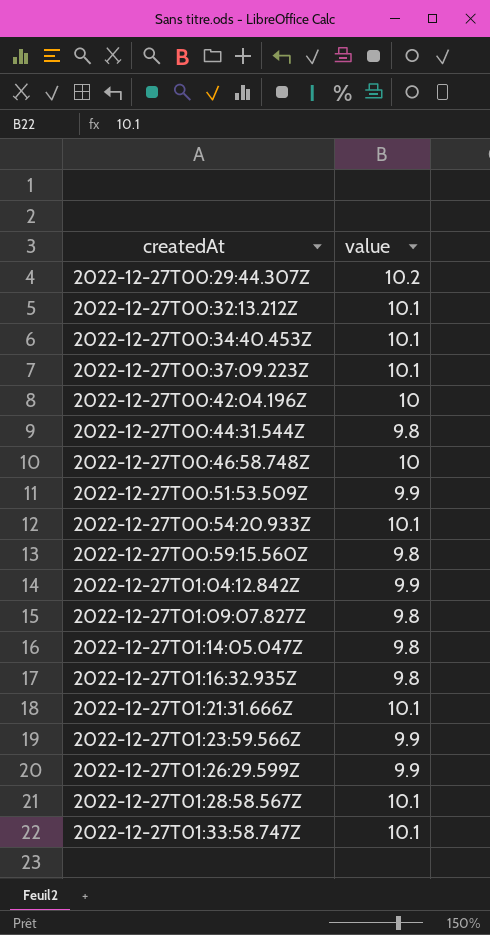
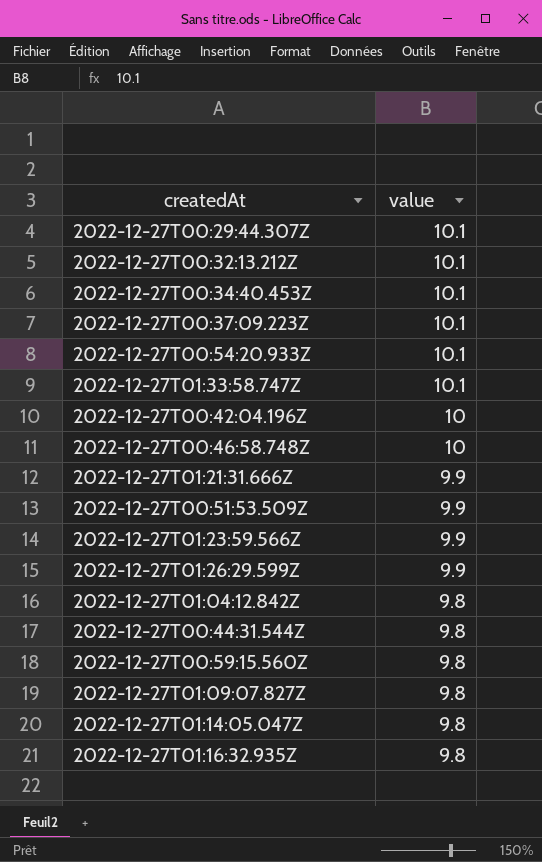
row order: createdAt ascending -> value descending
row 2022-12-27T01:28:58.567Z: 10.1 -> none
2022-12-27T00:29:44.307Z | value: 10.2 -> 10.1
2022-12-27T01:21:31.666Z | value: 10.1 -> 9.9
2022-12-27T01:04:12.842Z | value: 9.9 -> 9.8

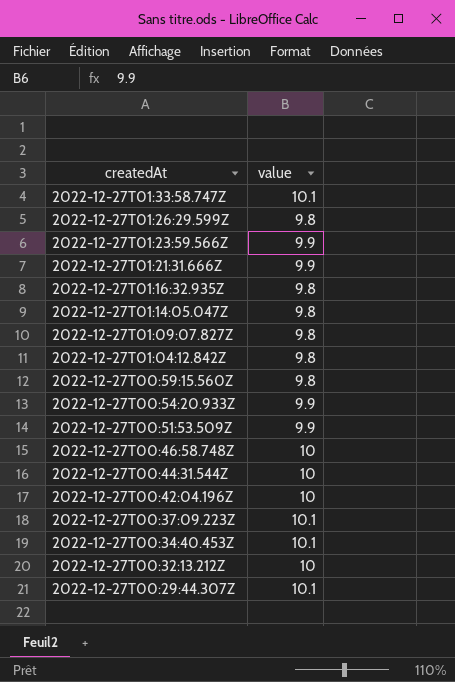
row order: value descending -> createdAt descending
2022-12-27T01:26:29.599Z | value: 9.9 -> 9.8
2022-12-27T00:54:20.933Z | value: 10.1 -> 9.9
2022-12-27T00:44:31.544Z | value: 9.8 -> 10
2022-12-27T00:32:13.212Z | value: 10.1 -> 10

